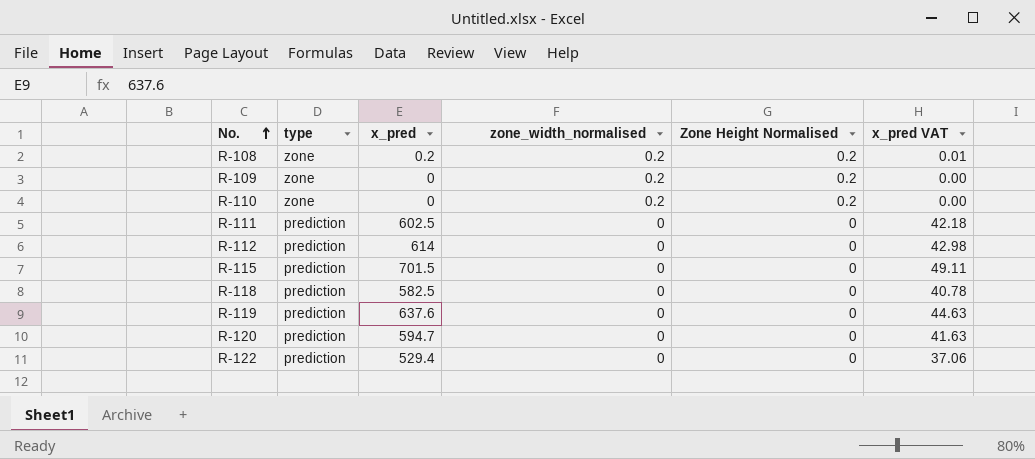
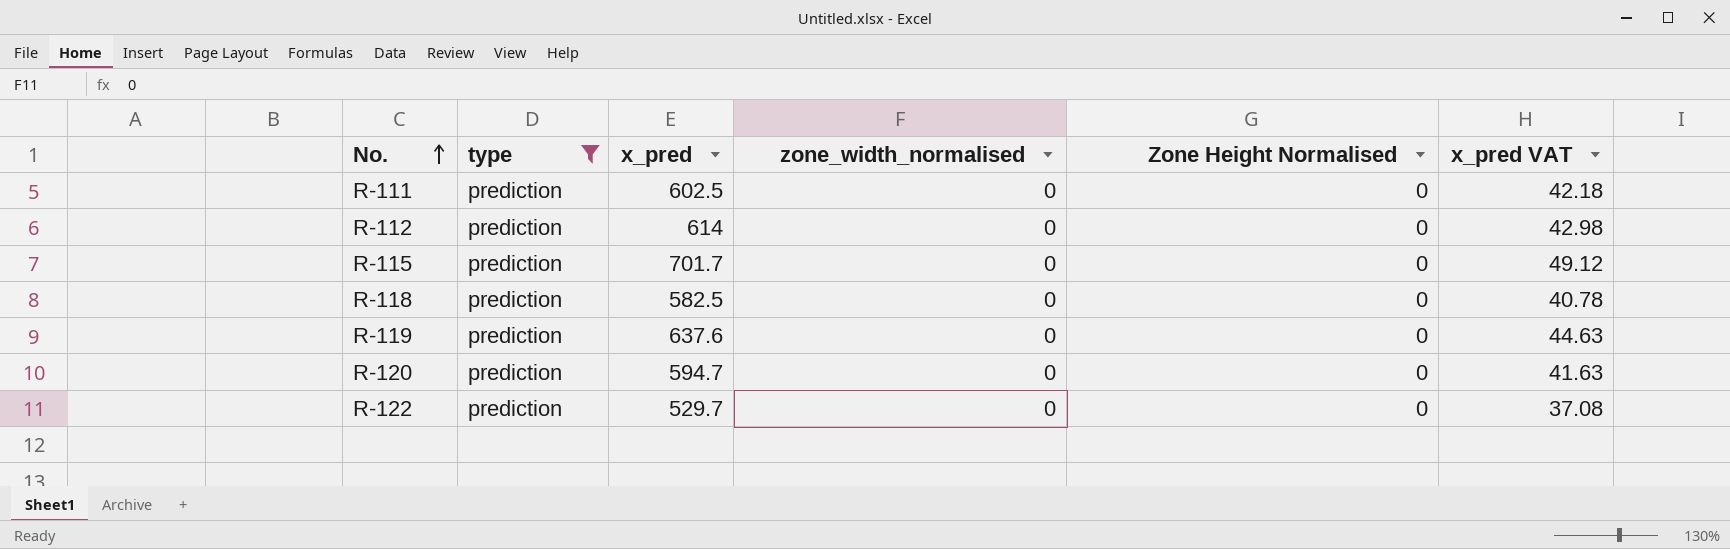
filter: none -> type = prediction
R-115 | x_pred: 701.5 -> 701.7
R-115 | x_pred VAT: 49.11 -> 49.12
R-122 | x_pred: 529.4 -> 529.7
R-122 | x_pred VAT: 37.06 -> 37.08

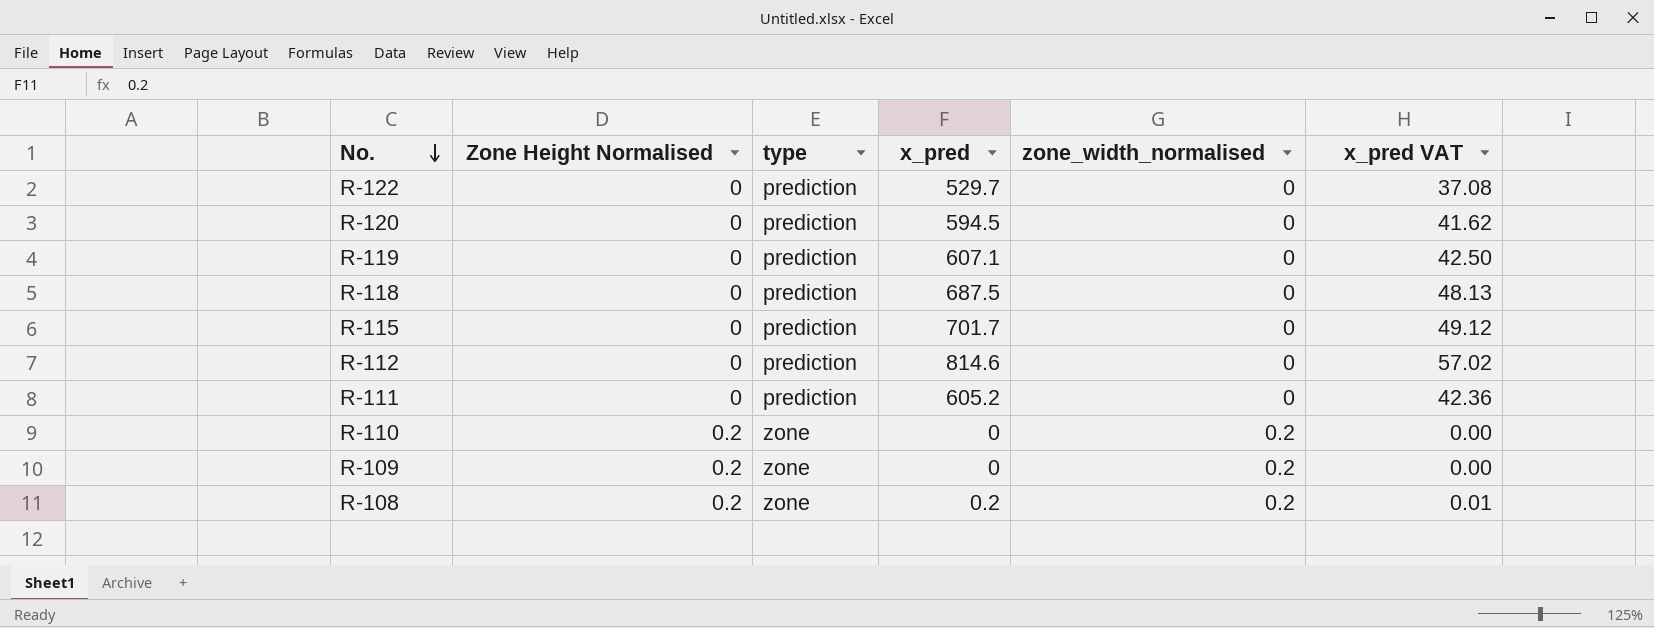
filter: type = prediction -> none
row order: No. ascending -> No. descending
column Zone Height Normalised | position: 5 -> 2
R-120 | x_pred: 594.7 -> 594.5
R-120 | x_pred VAT: 41.63 -> 41.62
R-119 | x_pred: 637.6 -> 607.1
R-119 | x_pred VAT: 44.63 -> 42.50
R-118 | x_pred: 582.5 -> 687.5
R-118 | x_pred VAT: 40.78 -> 48.13
R-112 | x_pred: 614 -> 814.6
R-112 | x_pred VAT: 42.98 -> 57.02
R-111 | x_pred: 602.5 -> 605.2
R-111 | x_pred VAT: 42.18 -> 42.36

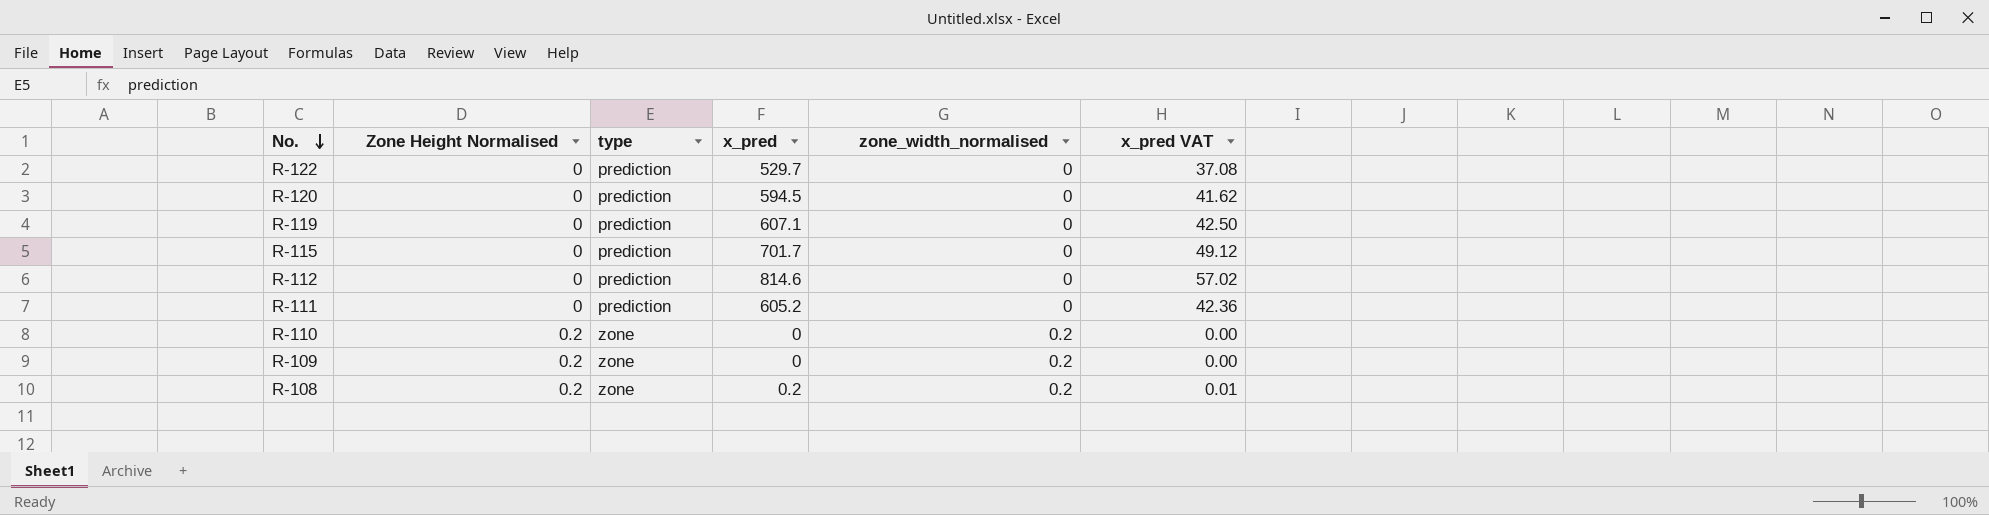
row R-118: 0 | prediction | 687.5 | 0 | 48.13 -> none

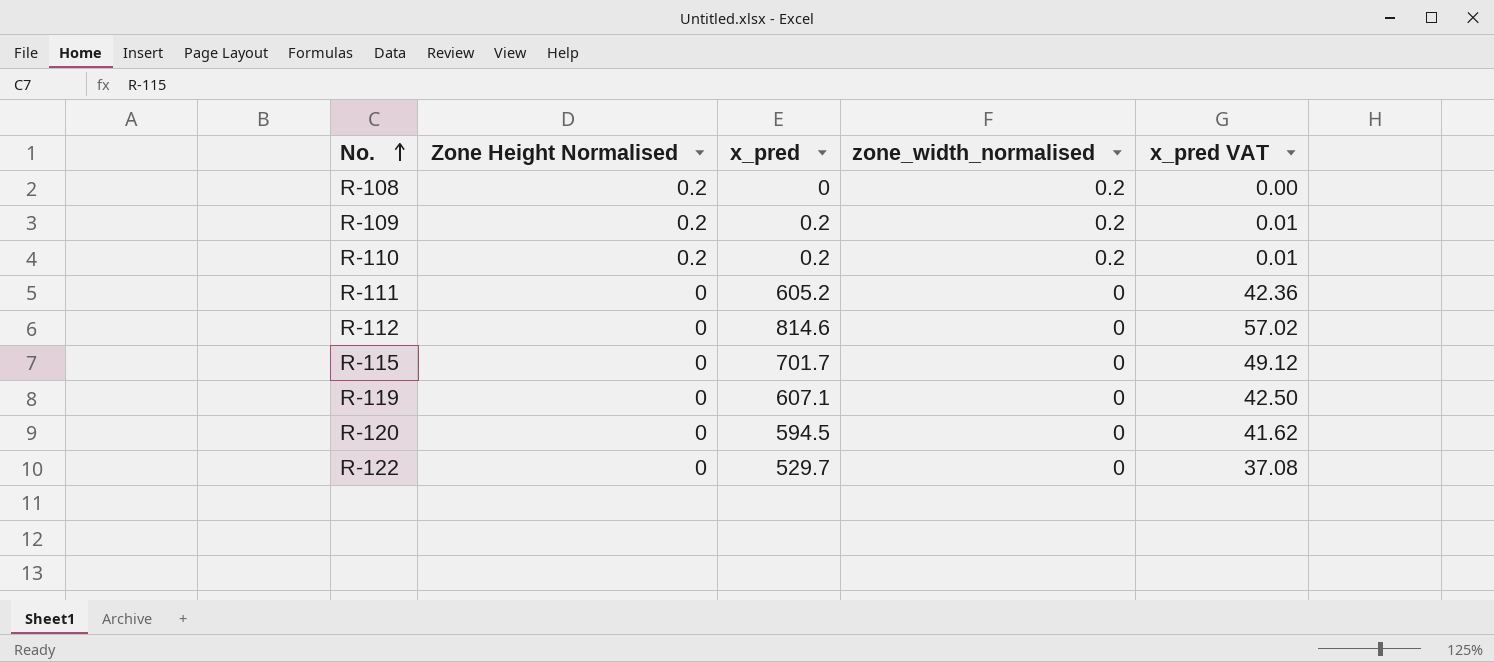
row order: No. descending -> No. ascending
column type | position: 3 -> none
R-108 | x_pred: 0.2 -> 0
R-108 | x_pred VAT: 0.01 -> 0.00
R-109 | x_pred: 0 -> 0.2
R-109 | x_pred VAT: 0.00 -> 0.01
R-110 | x_pred: 0 -> 0.2
R-110 | x_pred VAT: 0.00 -> 0.01

